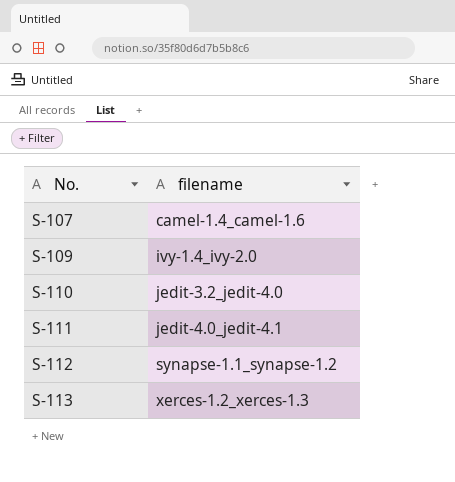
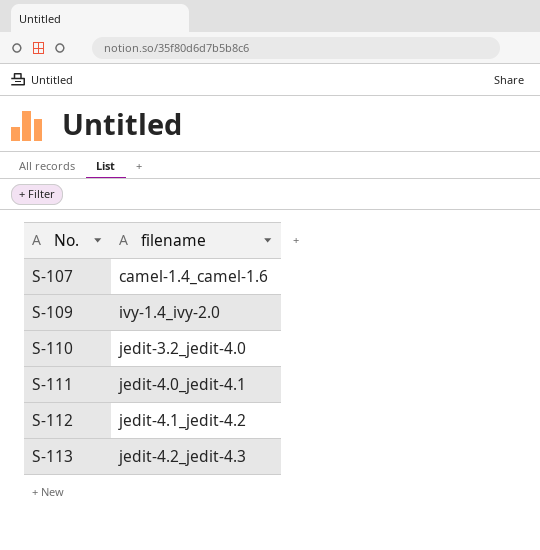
S-112 | filename: synapse-1.1_synapse-1.2 -> jedit-4.1_jedit-4.2
S-113 | filename: xerces-1.2_xerces-1.3 -> jedit-4.2_jedit-4.3

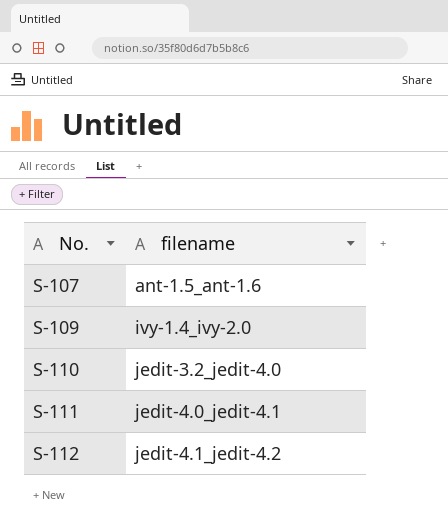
row S-113: jedit-4.2_jedit-4.3 -> none
S-107 | filename: camel-1.4_camel-1.6 -> ant-1.5_ant-1.6

